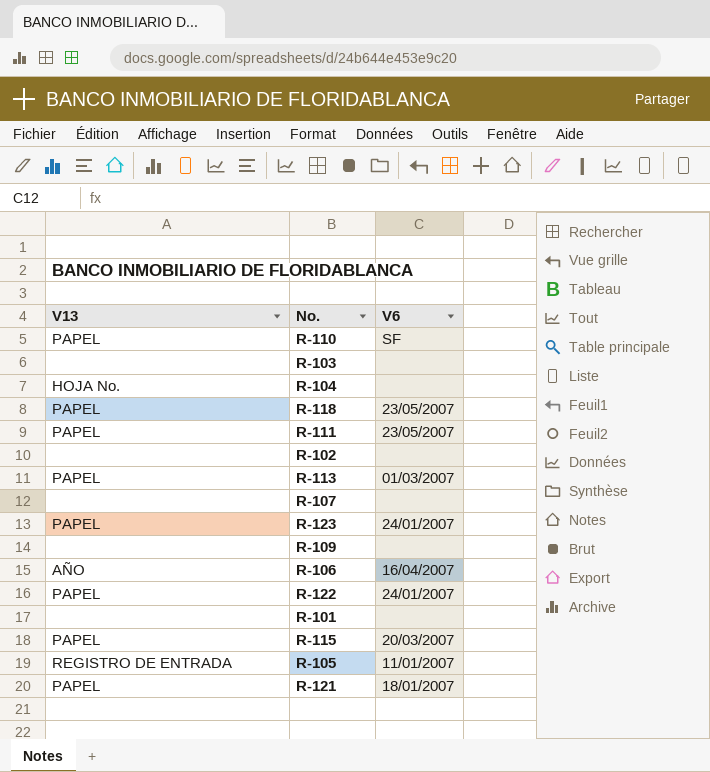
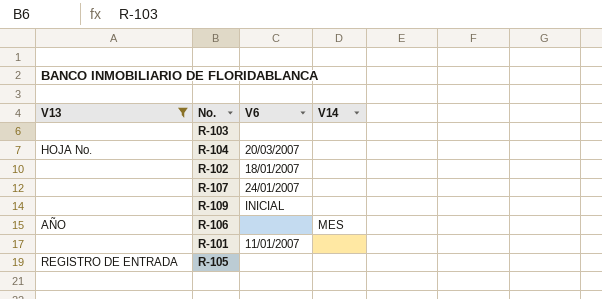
filter: none -> V13 != PAPEL
column V14 | position: none -> 4
R-104 | V6: none -> 20/03/2007
R-102 | V6: none -> 18/01/2007
R-107 | V6: none -> 24/01/2007
R-109 | V6: none -> INICIAL
R-106 | V6: 16/04/2007 -> none
R-101 | V6: none -> 11/01/2007
R-105 | V6: 11/01/2007 -> none

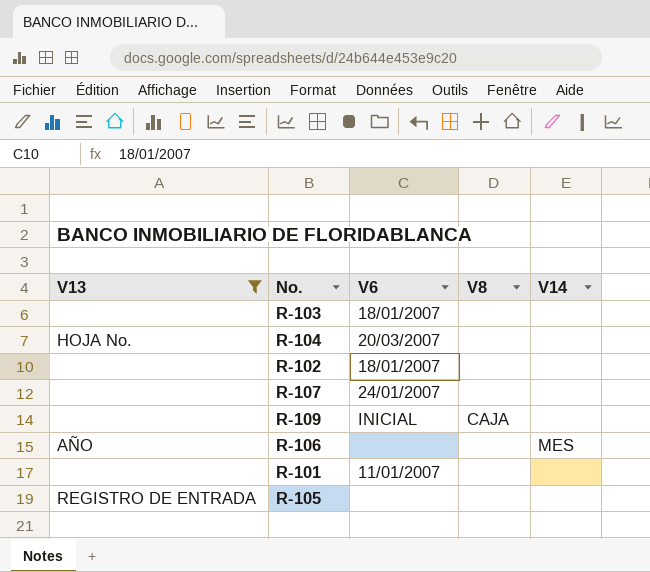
column V8 | position: none -> 4
R-103 | V6: none -> 18/01/2007

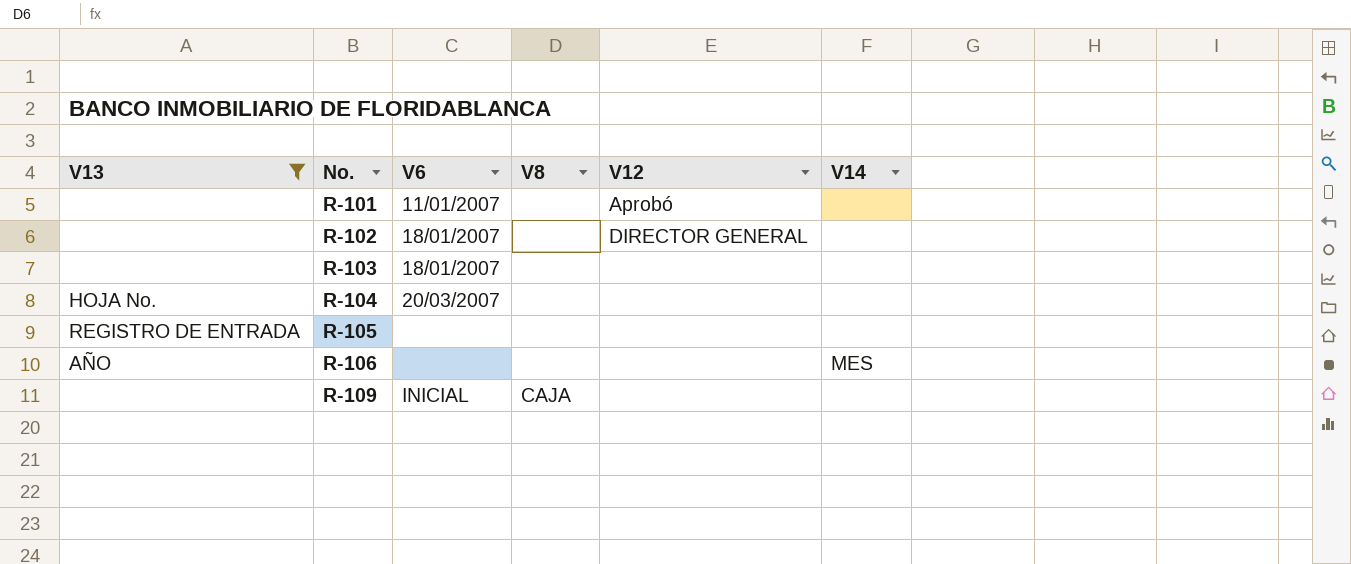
row order: none -> No. ascending
column V12 | position: none -> 5
row R-107: none | 24/01/2007 | none | none -> none

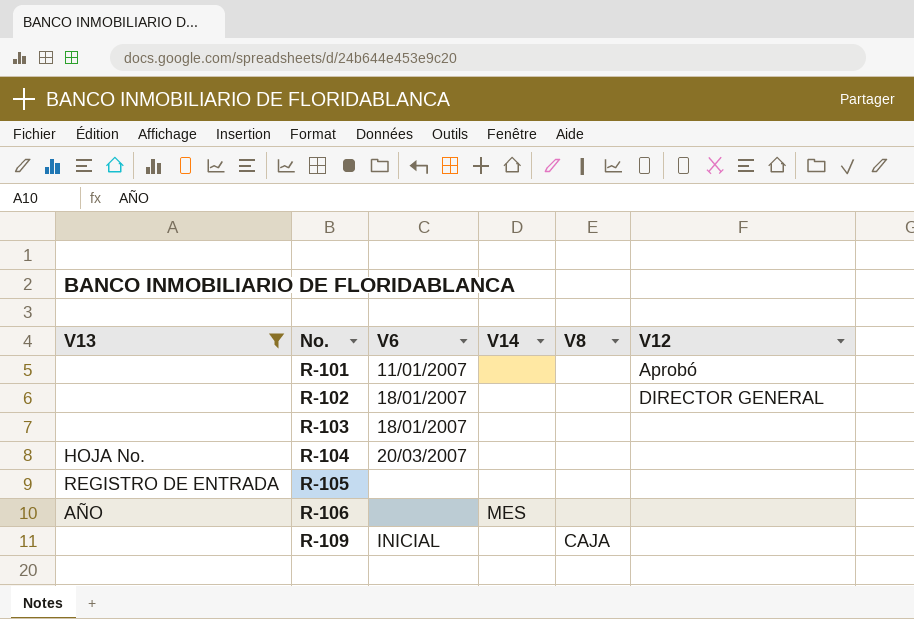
column V14 | position: 6 -> 4

